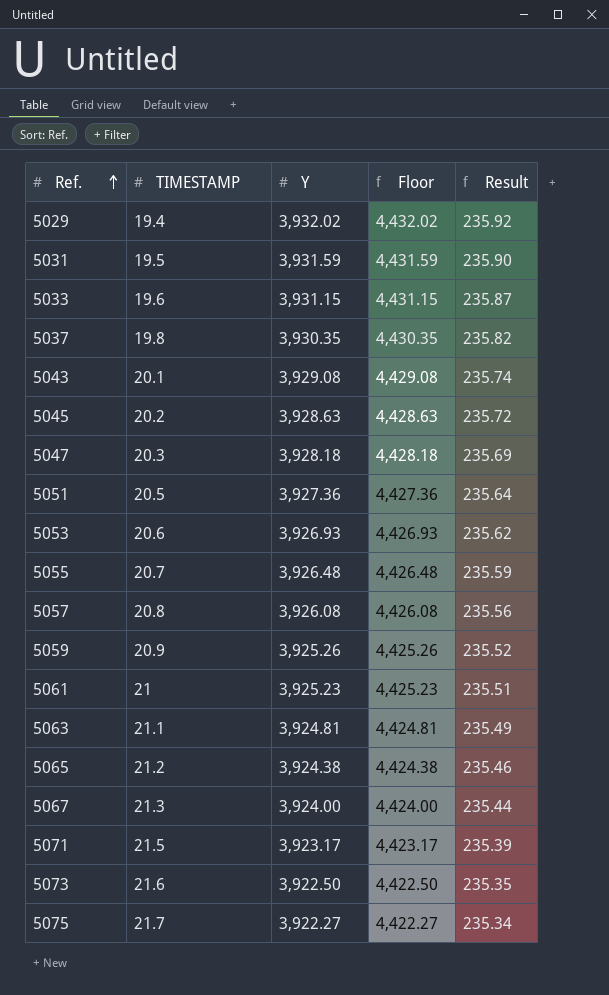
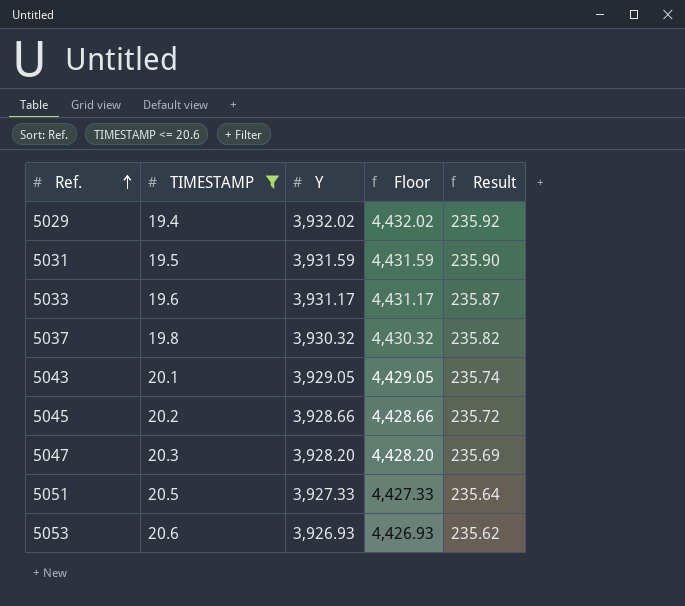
filter: none -> TIMESTAMP <= 20.6
5033 | Y: 3,931.15 -> 3,931.17
5033 | Floor: 4,431.15 -> 4,431.17
5037 | Y: 3,930.35 -> 3,930.32
5037 | Floor: 4,430.35 -> 4,430.32
5043 | Y: 3,929.08 -> 3,929.05
5043 | Floor: 4,429.08 -> 4,429.05
5045 | Y: 3,928.63 -> 3,928.66
5045 | Floor: 4,428.63 -> 4,428.66
5047 | Y: 3,928.18 -> 3,928.20
5047 | Floor: 4,428.18 -> 4,428.20
5051 | Y: 3,927.36 -> 3,927.33
5051 | Floor: 4,427.36 -> 4,427.33

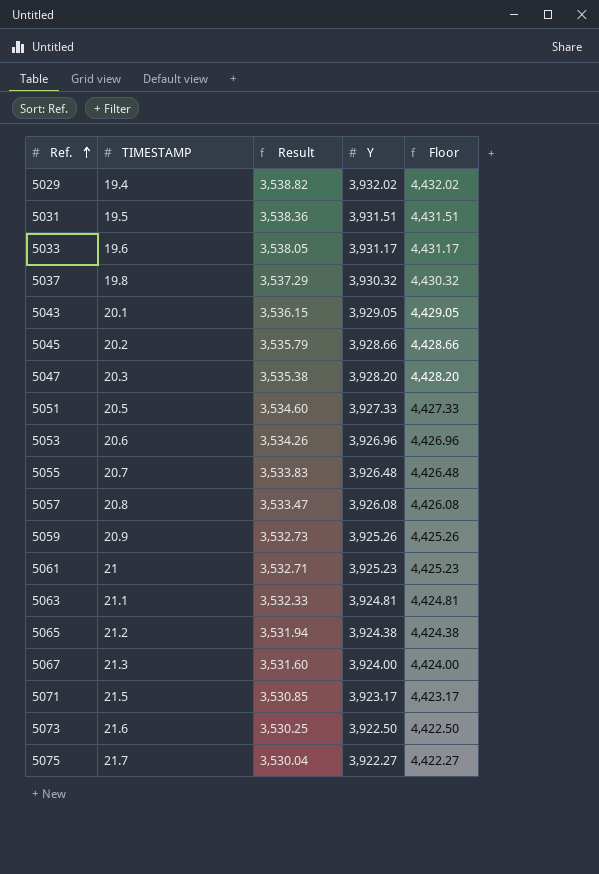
filter: TIMESTAMP <= 20.6 -> none
column Result | formula: [Y] * 0.06 -> [Y] * 0.9
column Result | position: 5 -> 3
5031 | Y: 3,931.59 -> 3,931.51
5031 | Floor: 4,431.59 -> 4,431.51
5053 | Y: 3,926.93 -> 3,926.96
5053 | Floor: 4,426.93 -> 4,426.96

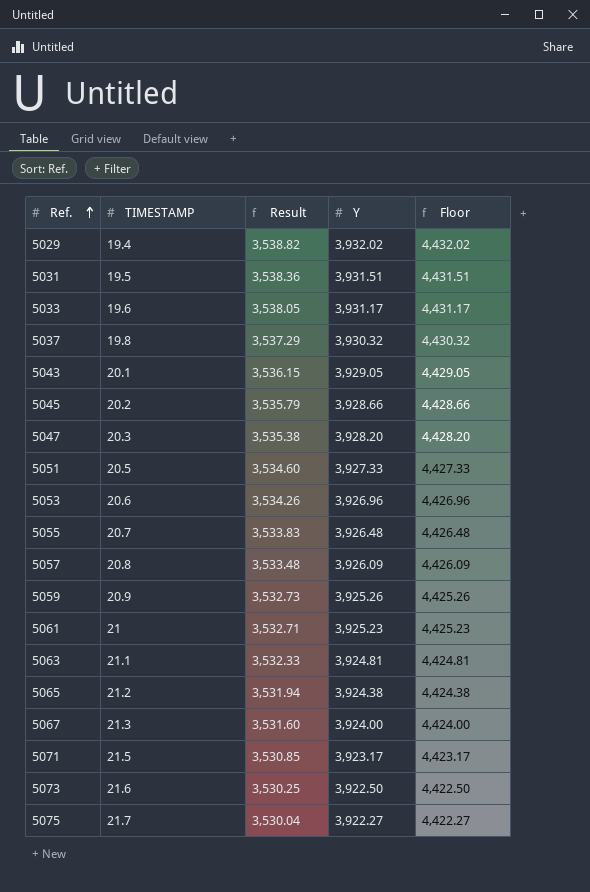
5057 | Result: 3,533.47 -> 3,533.48
5057 | Y: 3,926.08 -> 3,926.09
5057 | Floor: 4,426.08 -> 4,426.09

